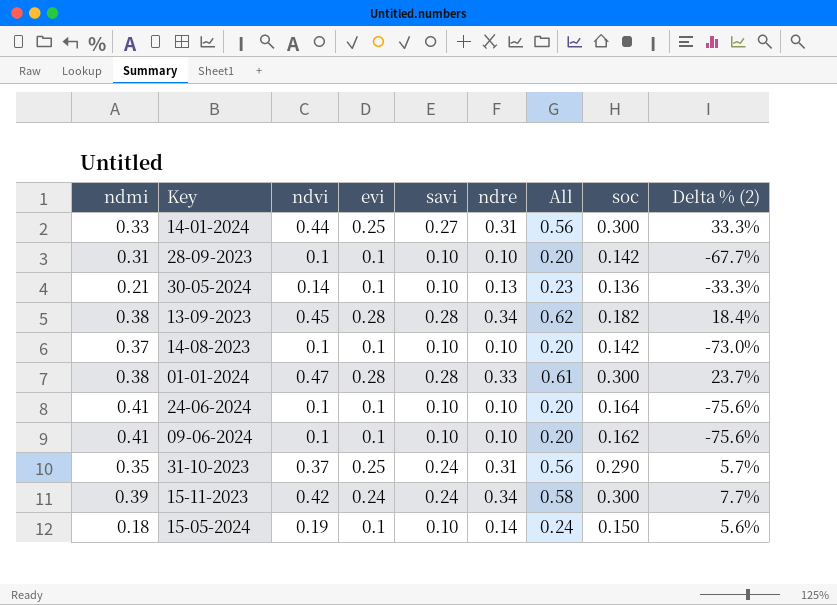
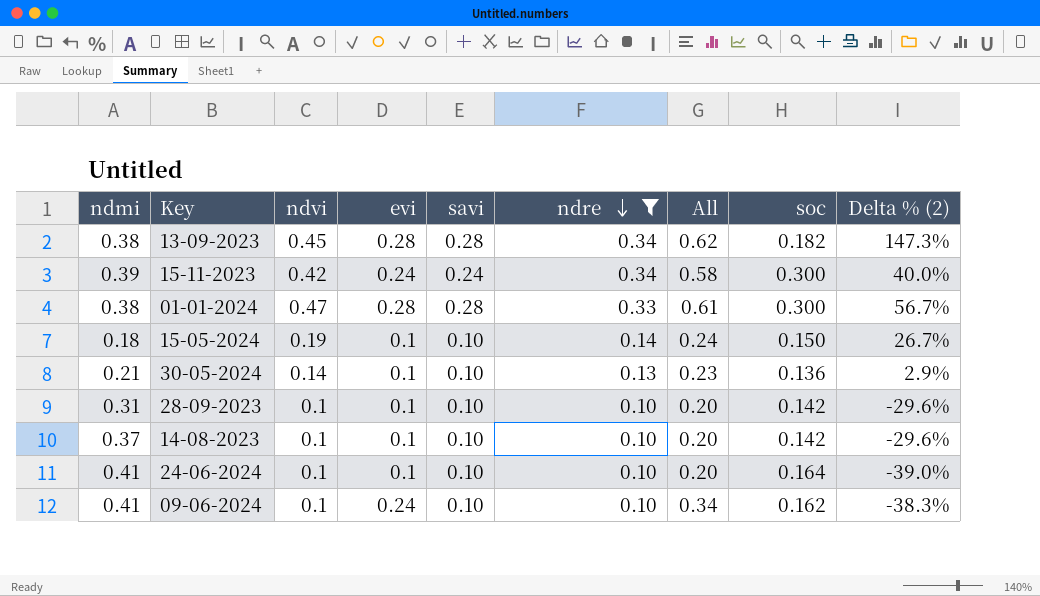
filter: none -> ndre != 0.31
row order: none -> ndre descending
column Delta % (2) | formula: ([ndvi] - [ndmi]) / [ndmi] -> ([ndvi] - [soc]) / [soc]
09-06-2024 | evi: 0.1 -> 0.24
09-06-2024 | All: 0.20 -> 0.34

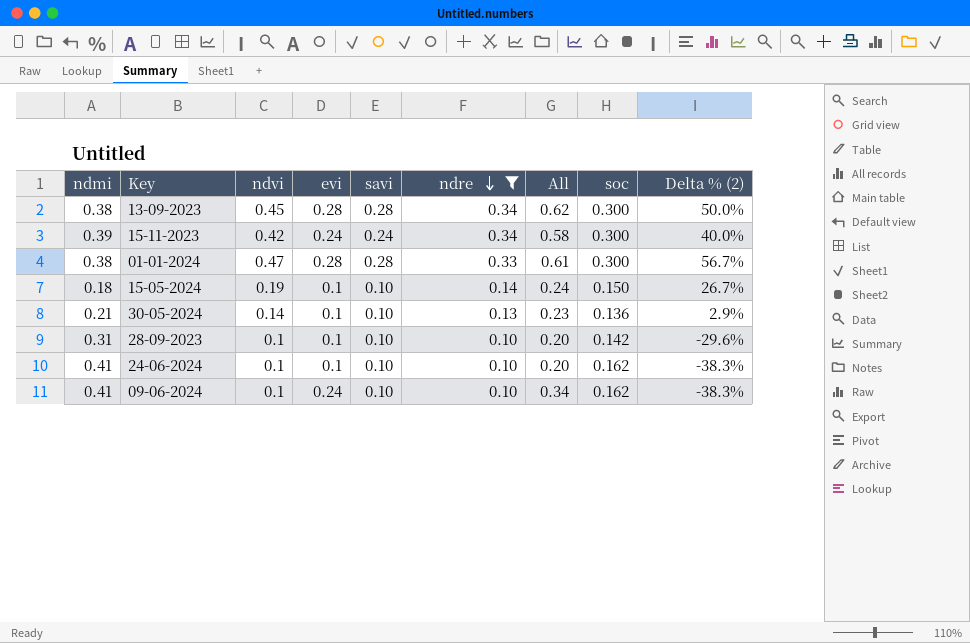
row 14-08-2023: 0.37 | 0.1 | 0.1 | 0.10 | 0.10 | 0.20 | 0.142 | -29.6% -> none
13-09-2023 | soc: 0.182 -> 0.300
13-09-2023 | Delta % (2): 147.3% -> 50.0%
24-06-2024 | soc: 0.164 -> 0.162
24-06-2024 | Delta % (2): -39.0% -> -38.3%

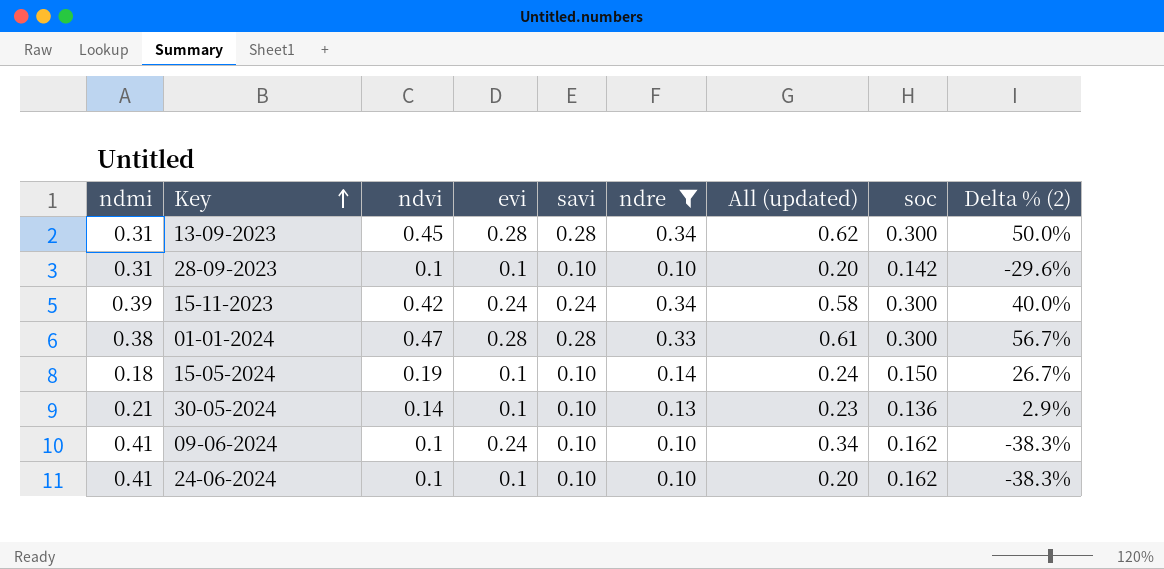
row order: ndre descending -> Key ascending
column name: All -> All (updated)
13-09-2023 | ndmi: 0.38 -> 0.31

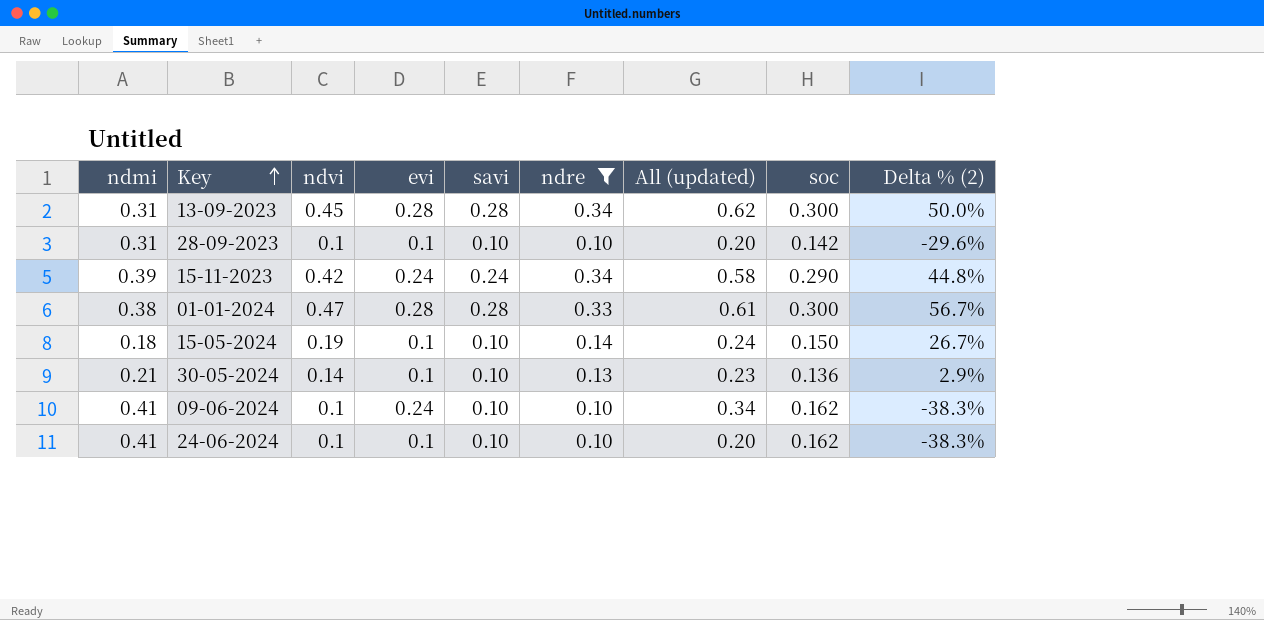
15-11-2023 | soc: 0.300 -> 0.290
15-11-2023 | Delta % (2): 40.0% -> 44.8%

